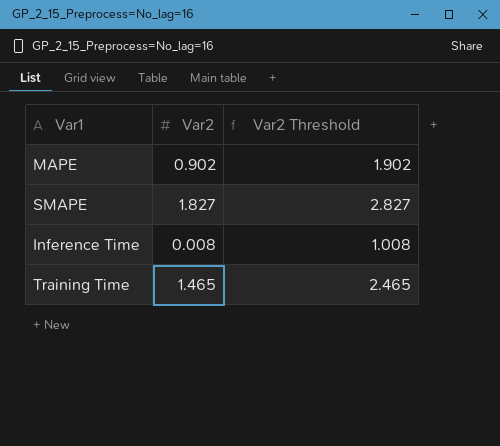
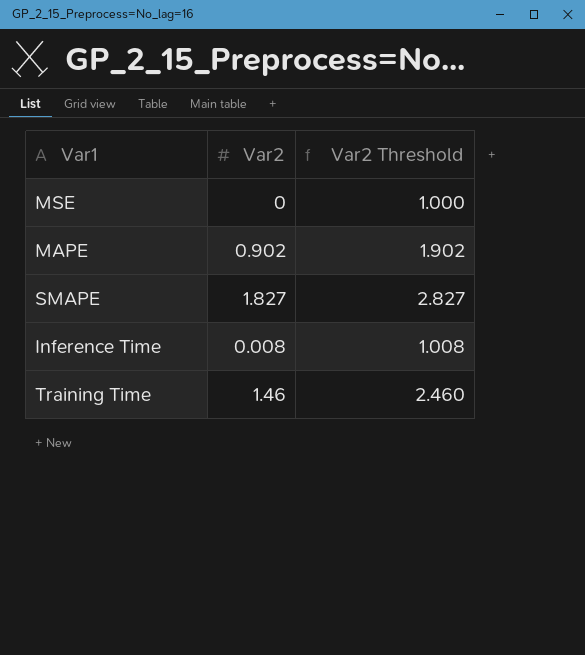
row MSE: none -> 0 | 1.000
Training Time | Var2: 1.465 -> 1.46
Training Time | Var2 Threshold: 2.465 -> 2.460

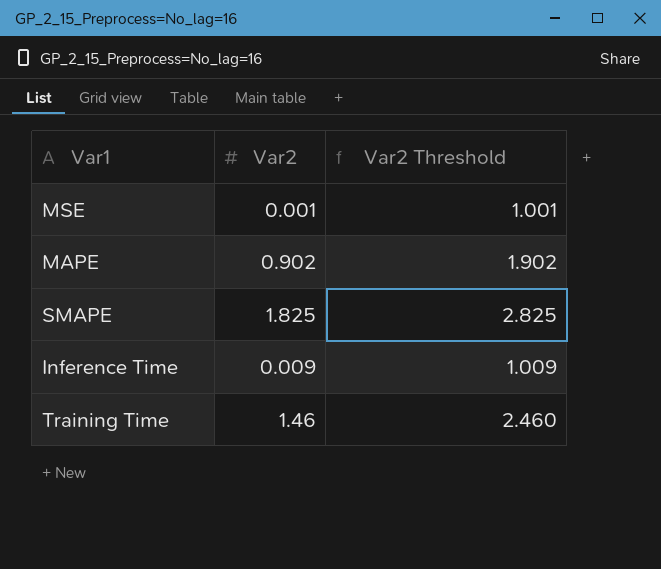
MSE | Var2: 0 -> 0.001
MSE | Var2 Threshold: 1.000 -> 1.001
SMAPE | Var2: 1.827 -> 1.825
SMAPE | Var2 Threshold: 2.827 -> 2.825
Inference Time | Var2: 0.008 -> 0.009
Inference Time | Var2 Threshold: 1.008 -> 1.009

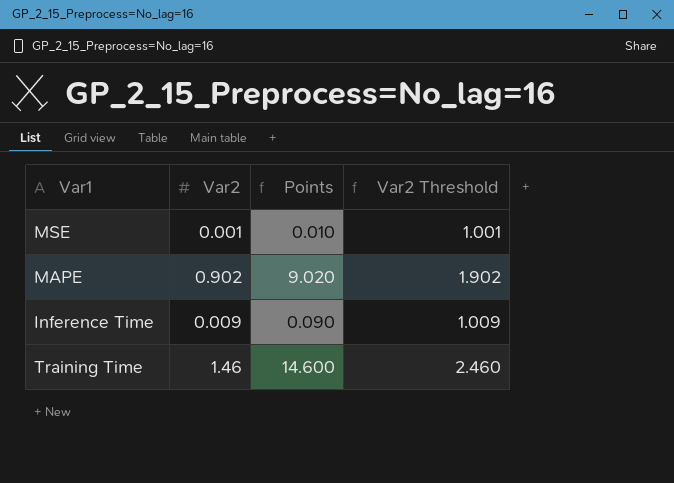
column Points | formula: none -> [Var2] * 10
row SMAPE: 1.825 | 2.825 -> none

